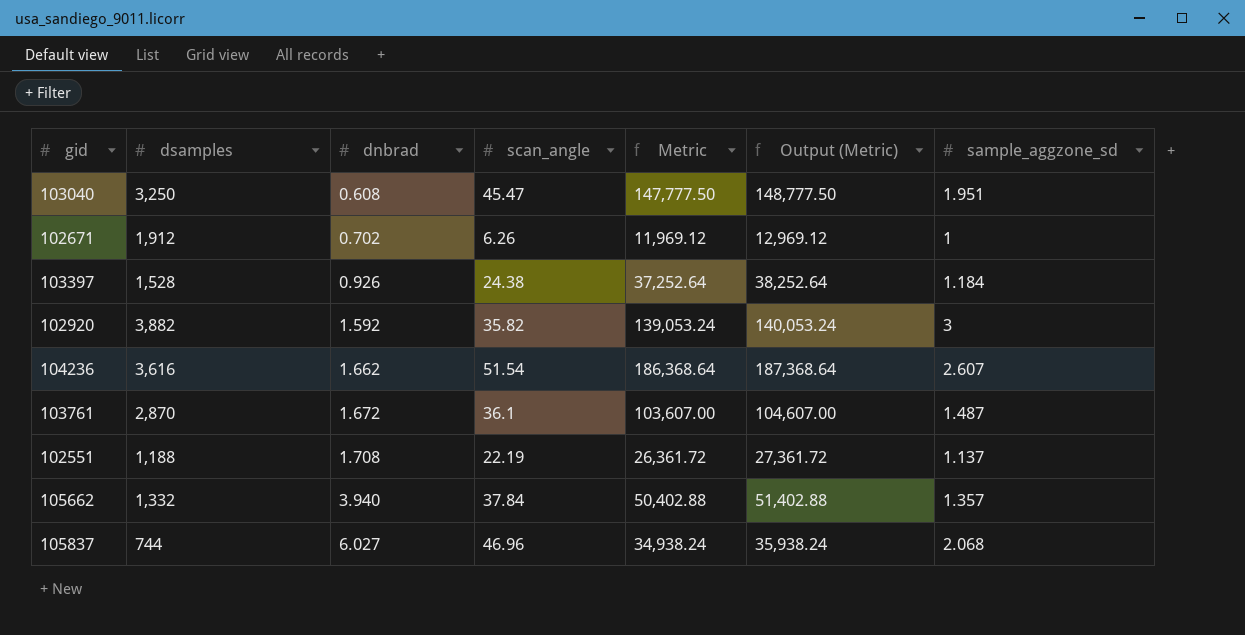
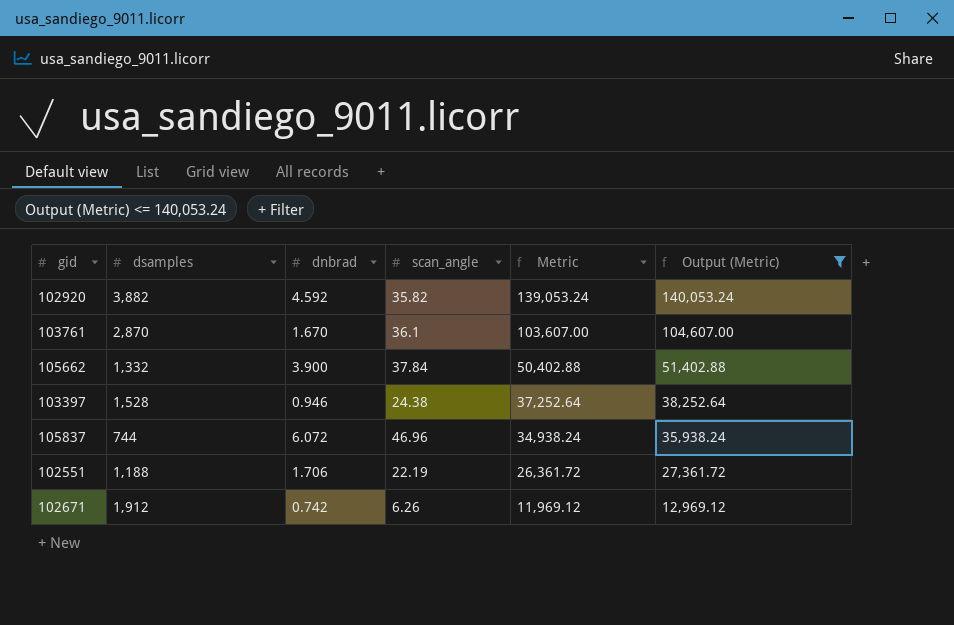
filter: none -> Output (Metric) <= 140,053.24
row order: dnbrad ascending -> Metric descending
column sample_aggzone_sd | position: 7 -> none
102920 | dnbrad: 1.592 -> 4.592
103761 | dnbrad: 1.672 -> 1.670
105662 | dnbrad: 3.940 -> 3.900
103397 | dnbrad: 0.926 -> 0.946
105837 | dnbrad: 6.027 -> 6.072
102551 | dnbrad: 1.708 -> 1.706
102671 | dnbrad: 0.702 -> 0.742

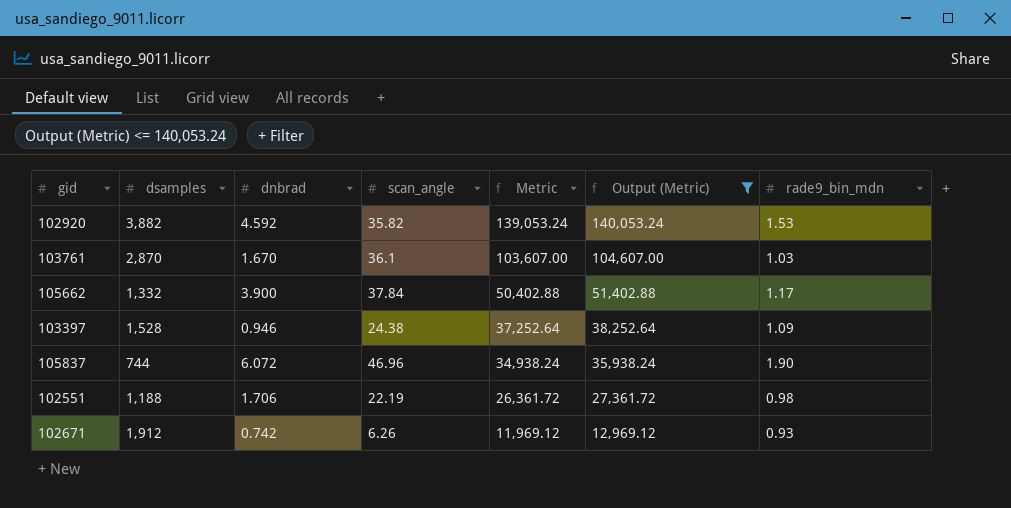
column rade9_bin_mdn | position: none -> 7

